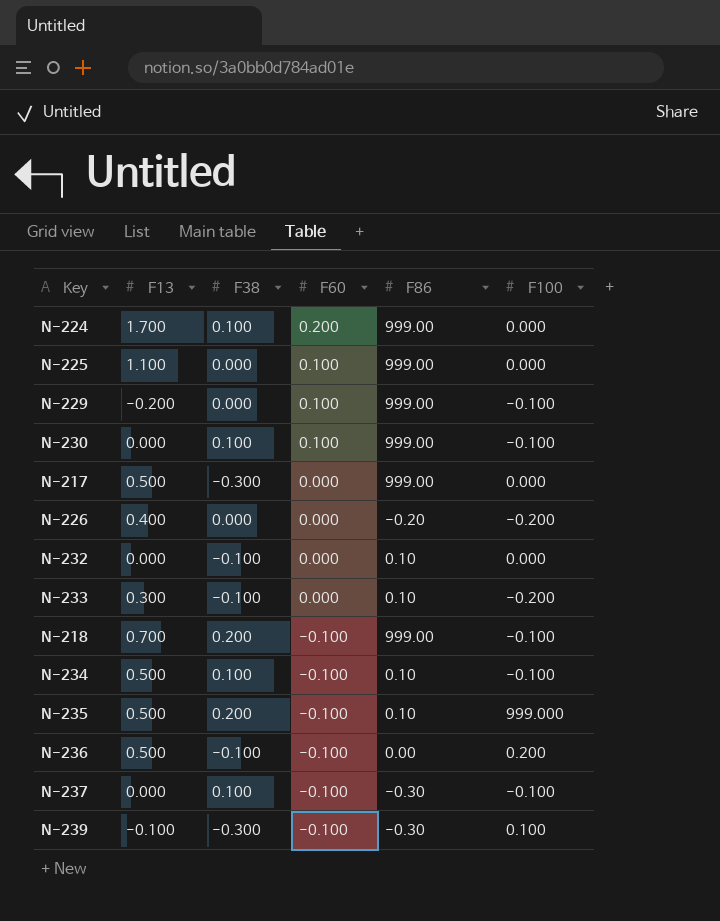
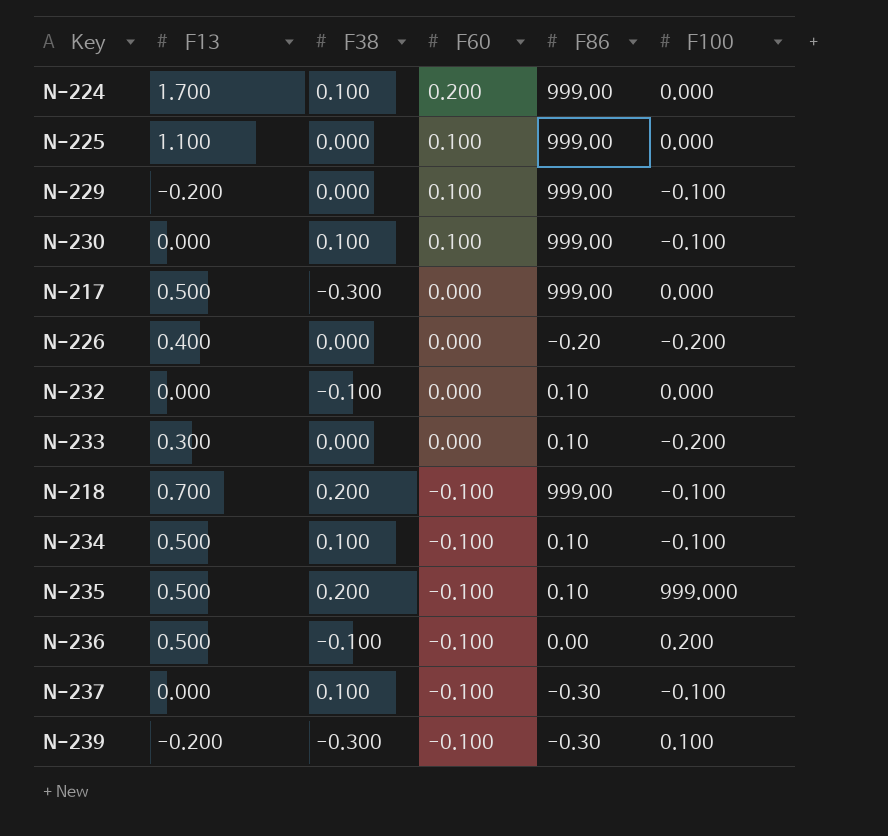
N-233 | F38: -0.100 -> 0.000
N-239 | F13: -0.100 -> -0.200

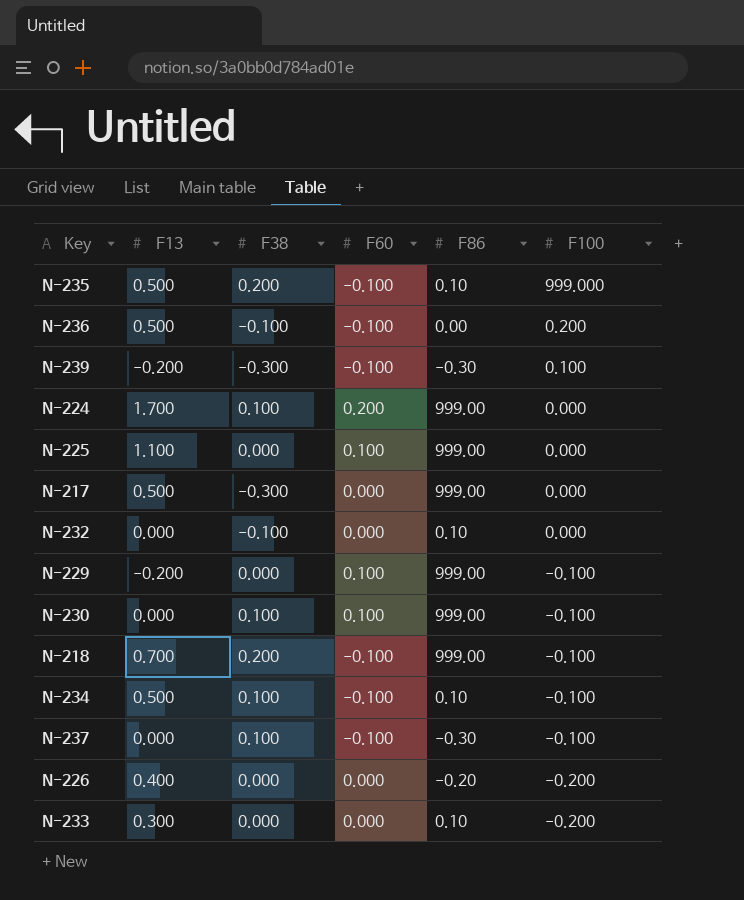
row order: F60 descending -> F100 descending

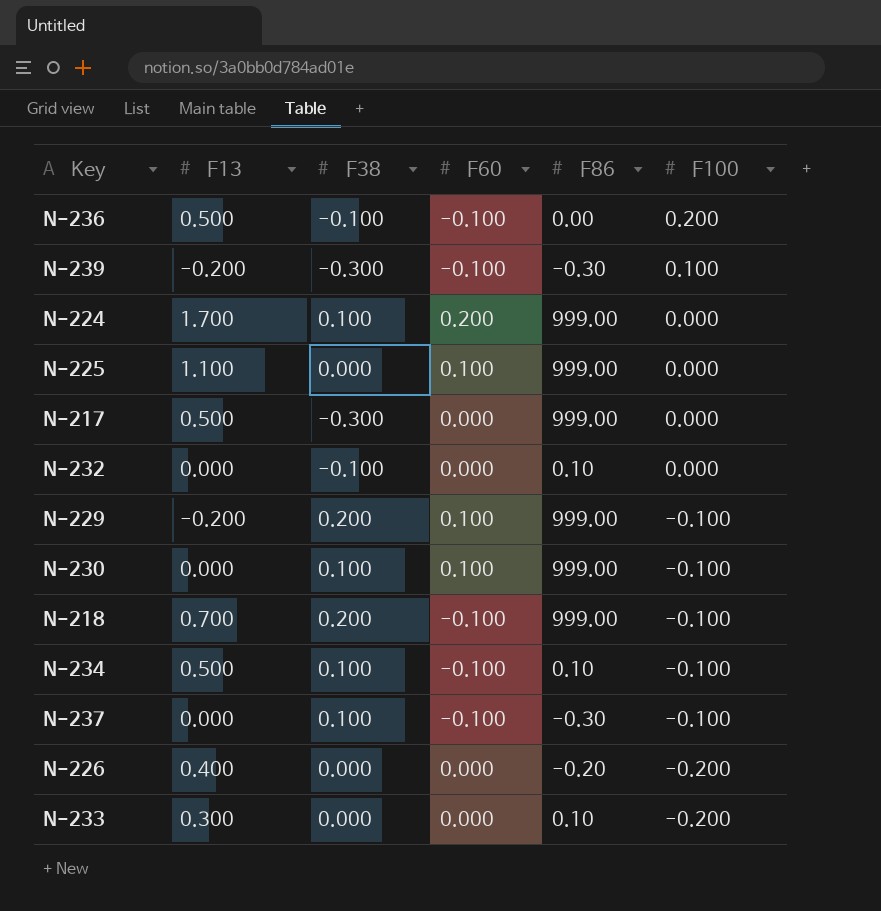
row N-235: 0.500 | 0.200 | -0.100 | 0.10 | 999.000 -> none
N-229 | F38: 0.000 -> 0.200

